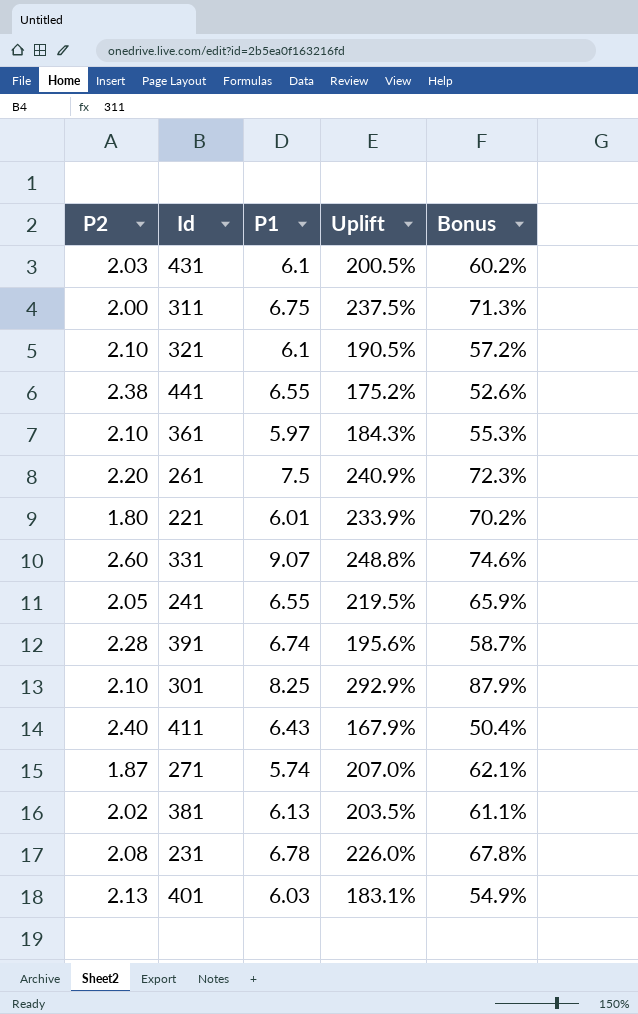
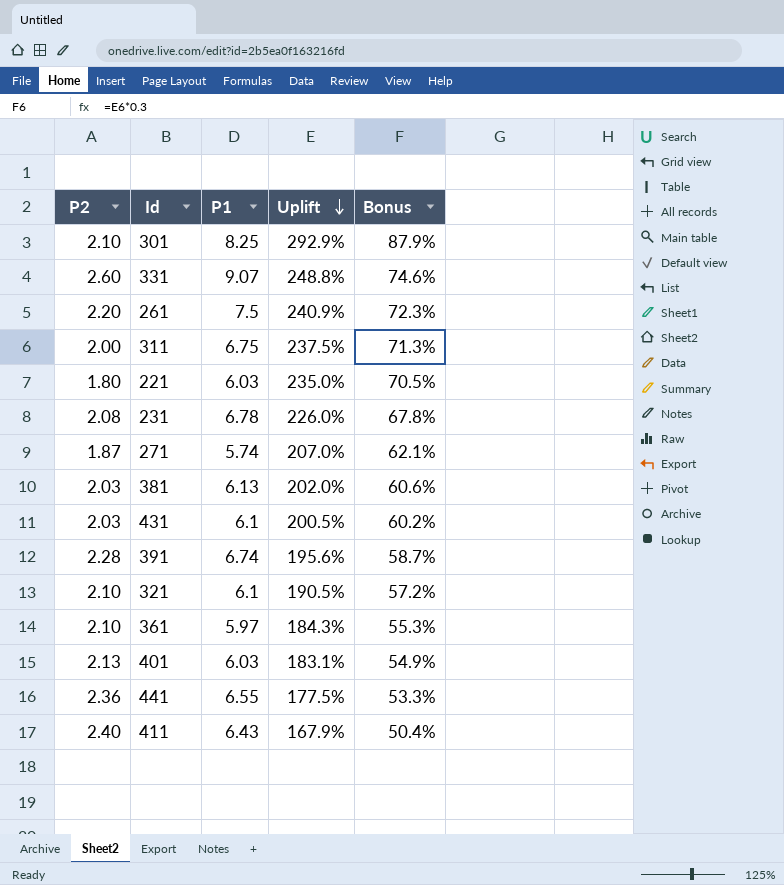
row order: none -> Uplift descending
row 241: 2.05 | 6.55 | 219.5% | 65.9% -> none
221 | P1: 6.01 -> 6.03
221 | Uplift: 233.9% -> 235.0%
221 | Bonus: 70.2% -> 70.5%
381 | P2: 2.02 -> 2.03
381 | Uplift: 203.5% -> 202.0%
381 | Bonus: 61.1% -> 60.6%
441 | P2: 2.38 -> 2.36
441 | Uplift: 175.2% -> 177.5%
441 | Bonus: 52.6% -> 53.3%

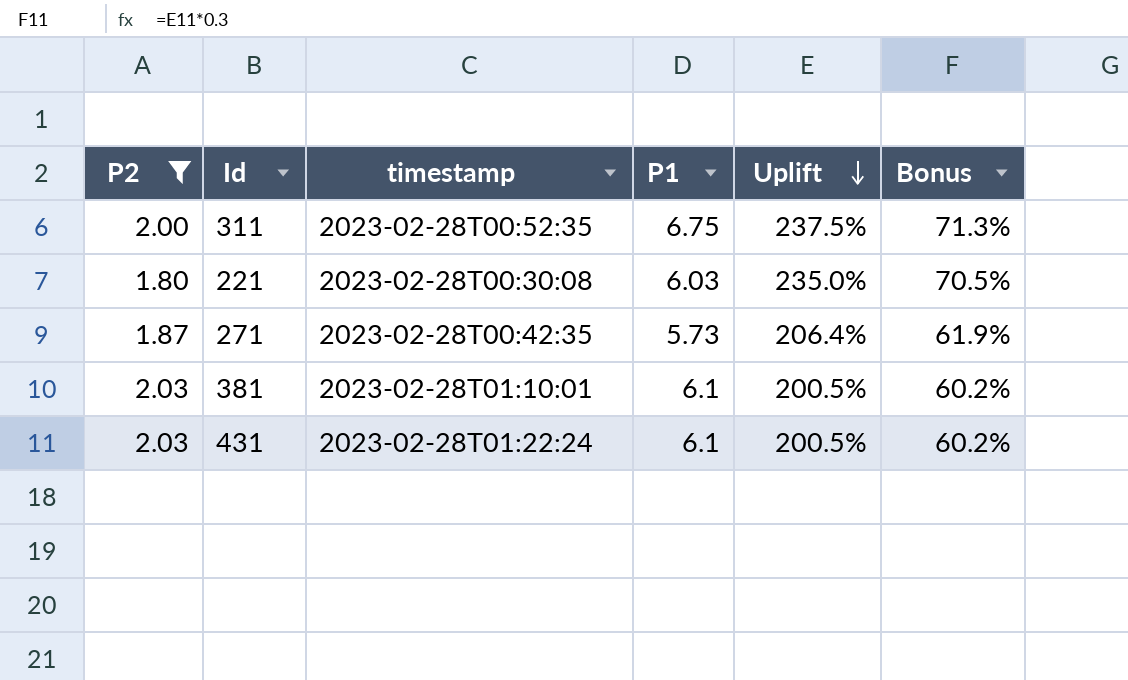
filter: none -> P2 <= 2.03
column timestamp | position: none -> 3
271 | P1: 5.74 -> 5.73
271 | Uplift: 207.0% -> 206.4%
271 | Bonus: 62.1% -> 61.9%
381 | P1: 6.13 -> 6.1
381 | Uplift: 202.0% -> 200.5%
381 | Bonus: 60.6% -> 60.2%

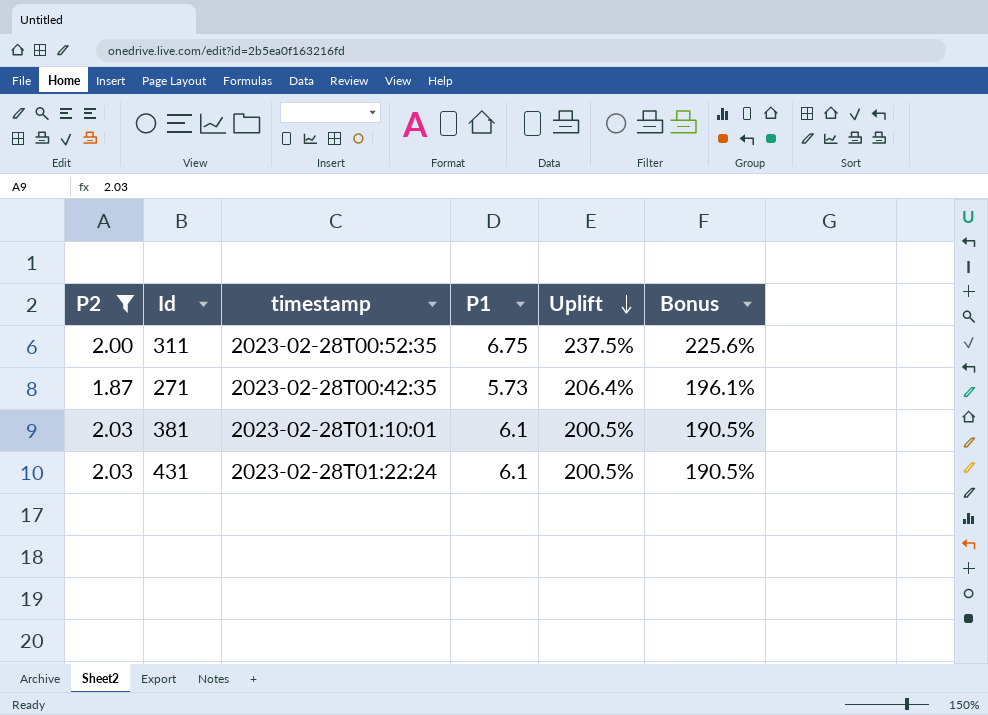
column Bonus | formula: [Uplift] * 0.3 -> [Uplift] * 0.95
row 221: 1.80 | 2023-02-28T00:30:08 | 6.03 | 235.0% | 70.5% -> none

